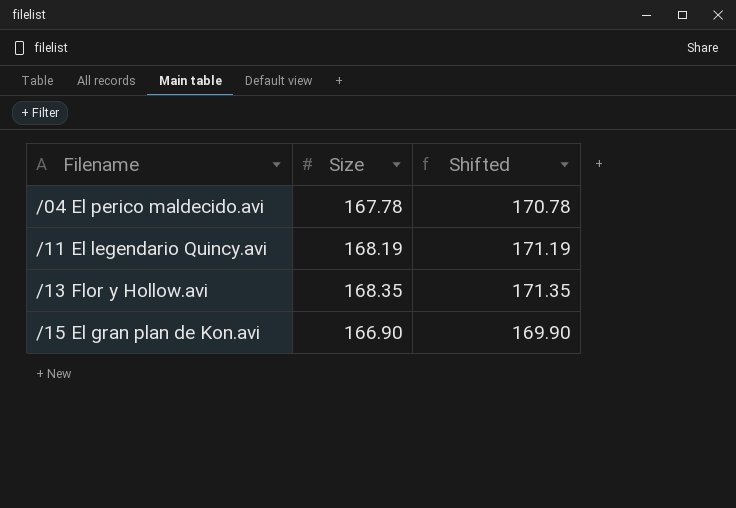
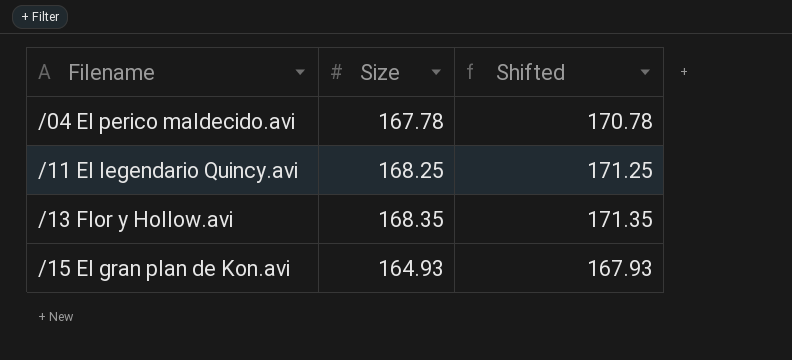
/11 El legendario Quincy.avi | Size: 168.19 -> 168.25
/11 El legendario Quincy.avi | Shifted: 171.19 -> 171.25
/15 El gran plan de Kon.avi | Size: 166.90 -> 164.93
/15 El gran plan de Kon.avi | Shifted: 169.90 -> 167.93

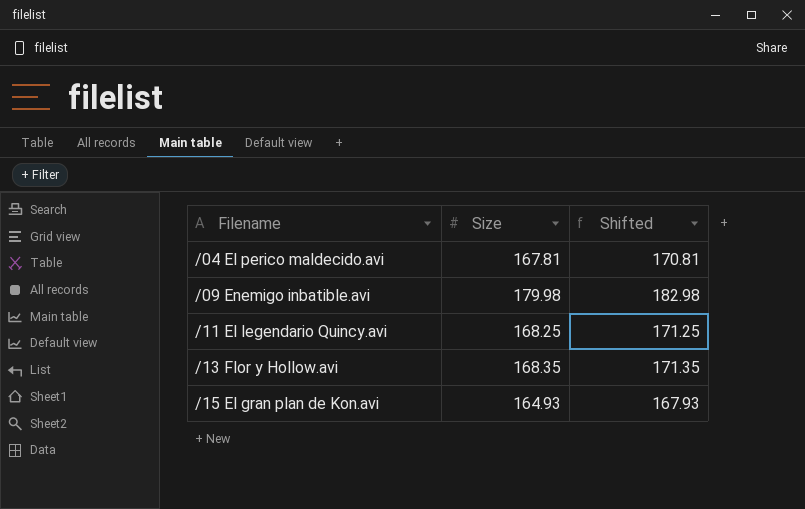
/04 El perico maldecido.avi | Size: 167.78 -> 167.81
/04 El perico maldecido.avi | Shifted: 170.78 -> 170.81
row /09 Enemigo inbatible.avi: none -> 179.98 | 182.98

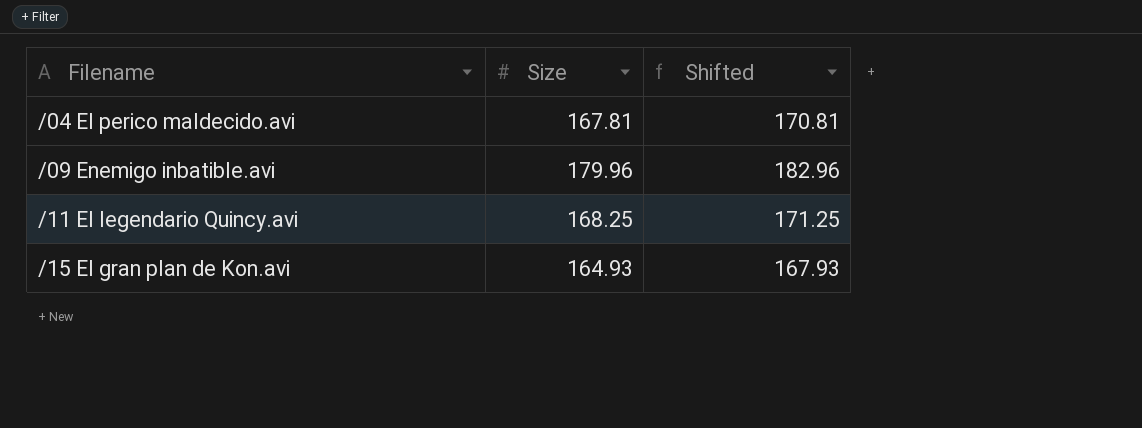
row /13 Flor y Hollow.avi: 168.35 | 171.35 -> none
/09 Enemigo inbatible.avi | Size: 179.98 -> 179.96
/09 Enemigo inbatible.avi | Shifted: 182.98 -> 182.96

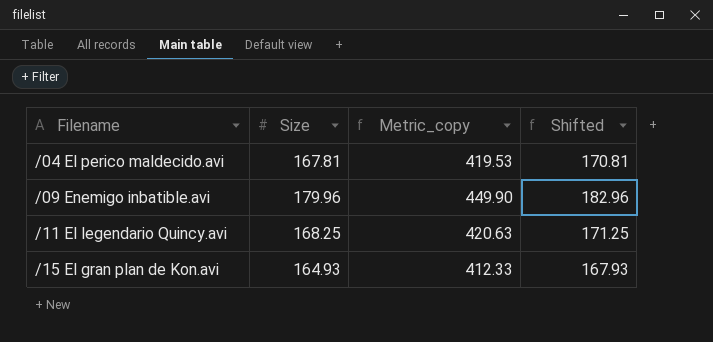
column Metric_copy | formula: none -> [Size] * 2.5

